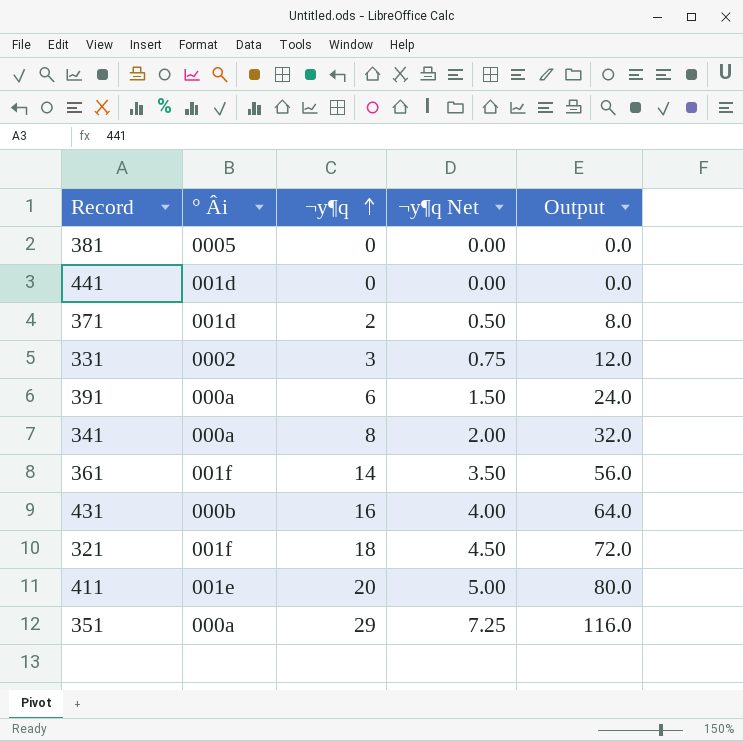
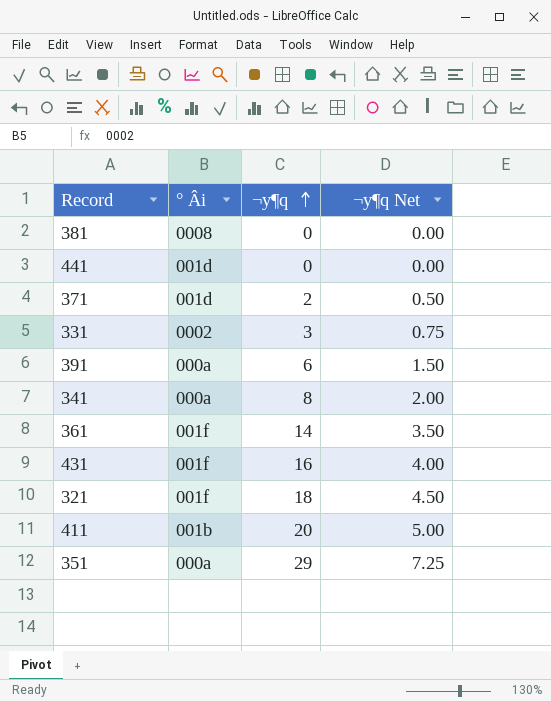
column Output | formula: [¬y¶q] * 4 -> none
381 | ° Âi: 0005 -> 0008
431 | ° Âi: 000b -> 001f
411 | ° Âi: 001e -> 001b

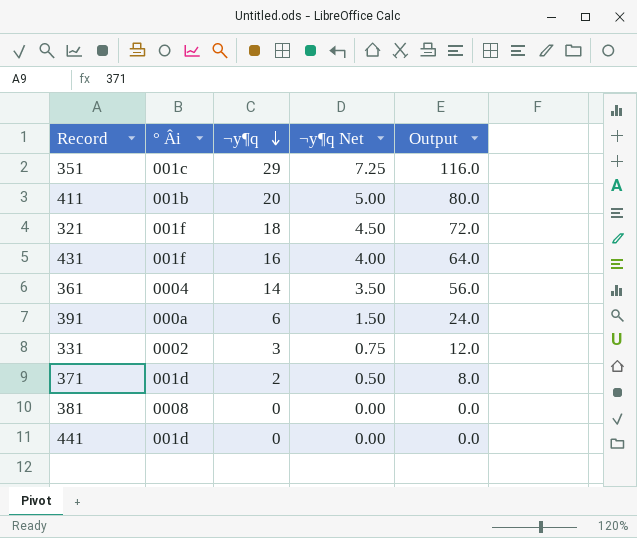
row order: ¬y¶q ascending -> ¬y¶q descending
column Output | formula: none -> [¬y¶q] * 4
row 341: 000a | 8 | 2.00 -> none
351 | ° Âi: 000a -> 001c
361 | ° Âi: 001f -> 0004

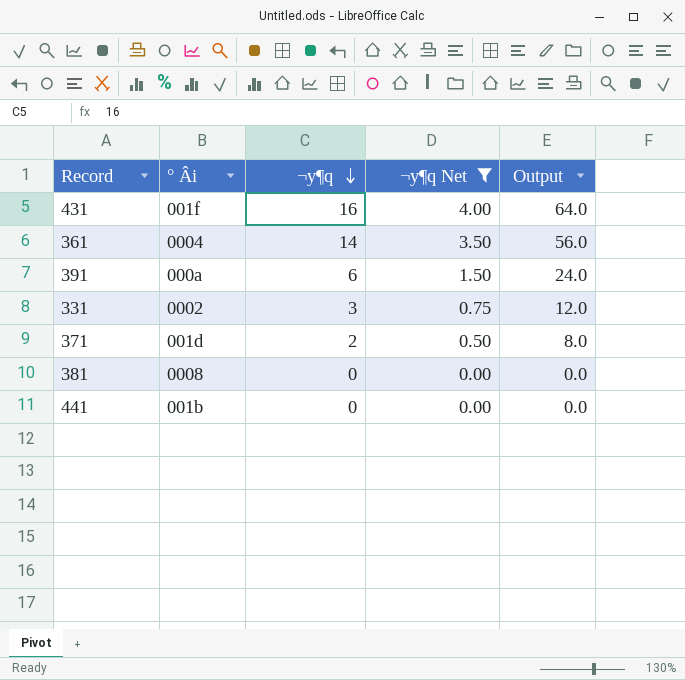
filter: none -> ¬y¶q Net <= 4.00
441 | ° Âi: 001d -> 001b

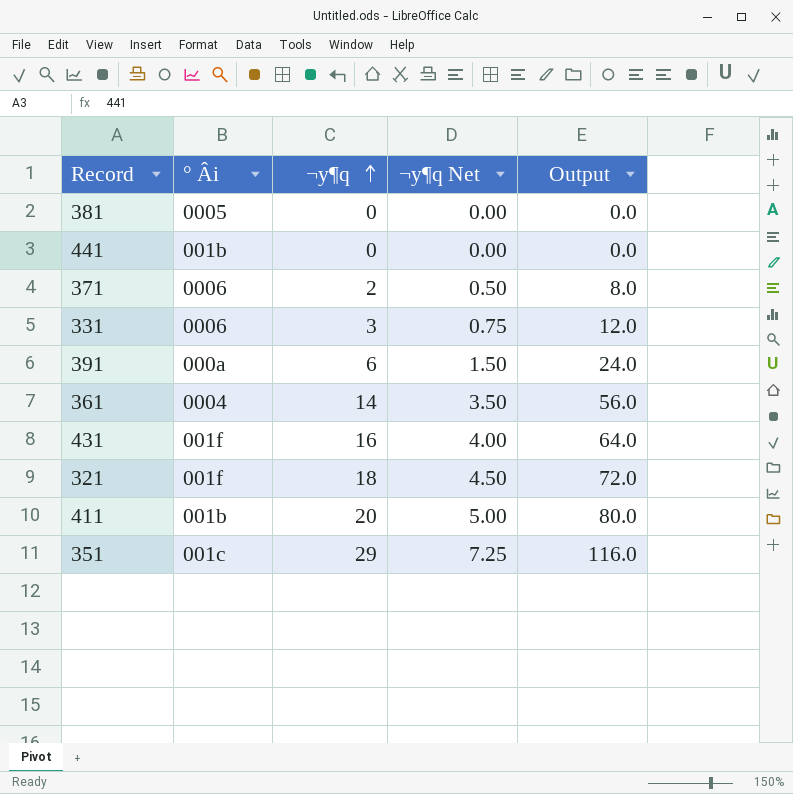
filter: ¬y¶q Net <= 4.00 -> none
row order: ¬y¶q descending -> ¬y¶q ascending
381 | ° Âi: 0008 -> 0005
371 | ° Âi: 001d -> 0006
331 | ° Âi: 0002 -> 0006

